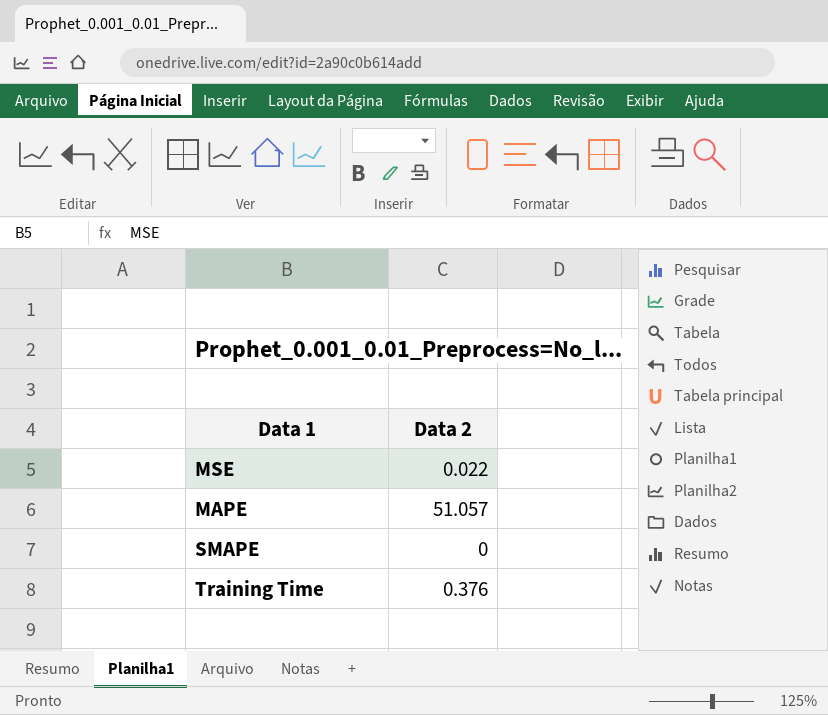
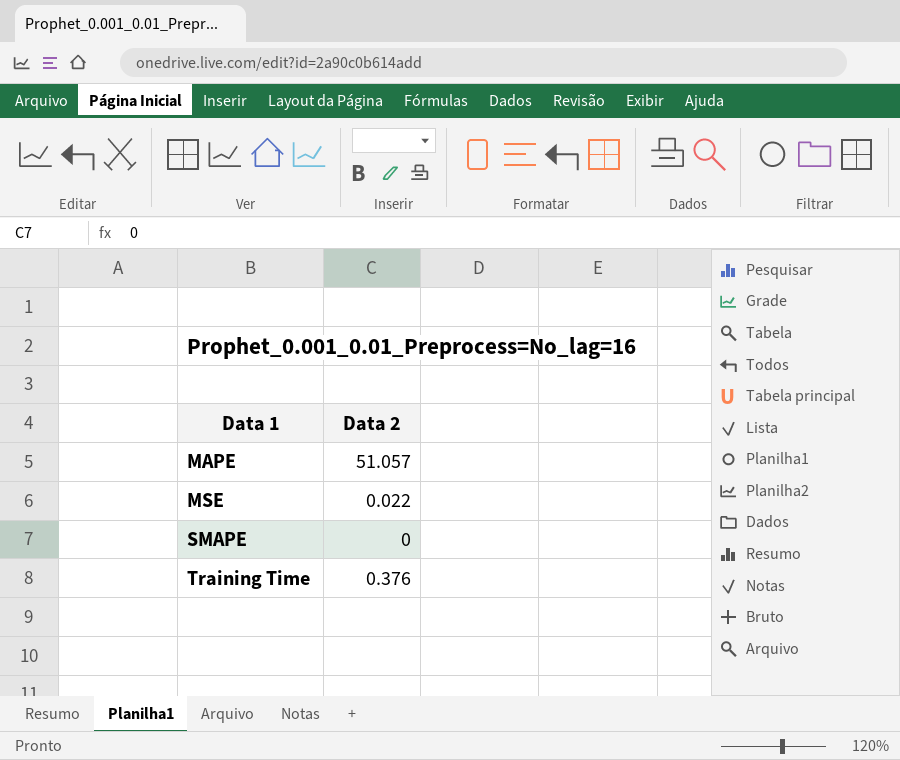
row order: none -> Data 1 ascending

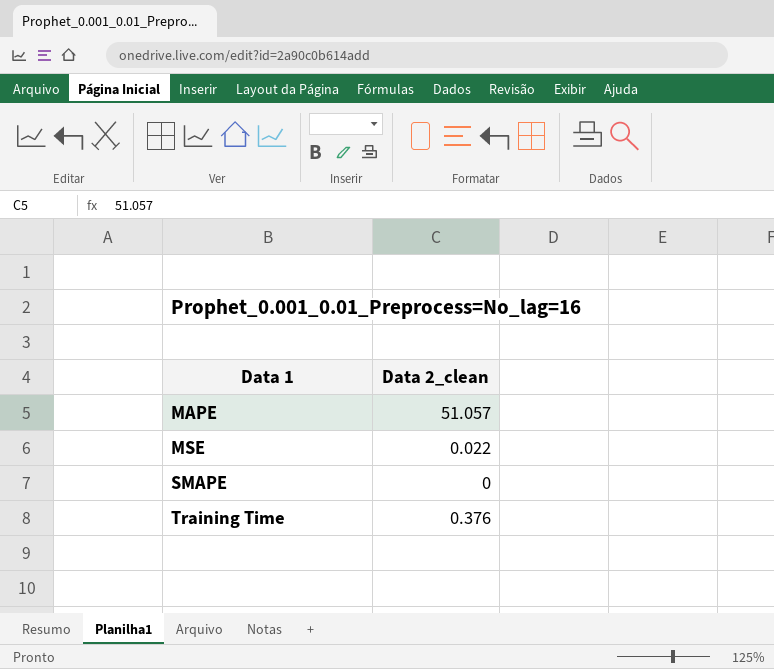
column name: Data 2 -> Data 2_clean

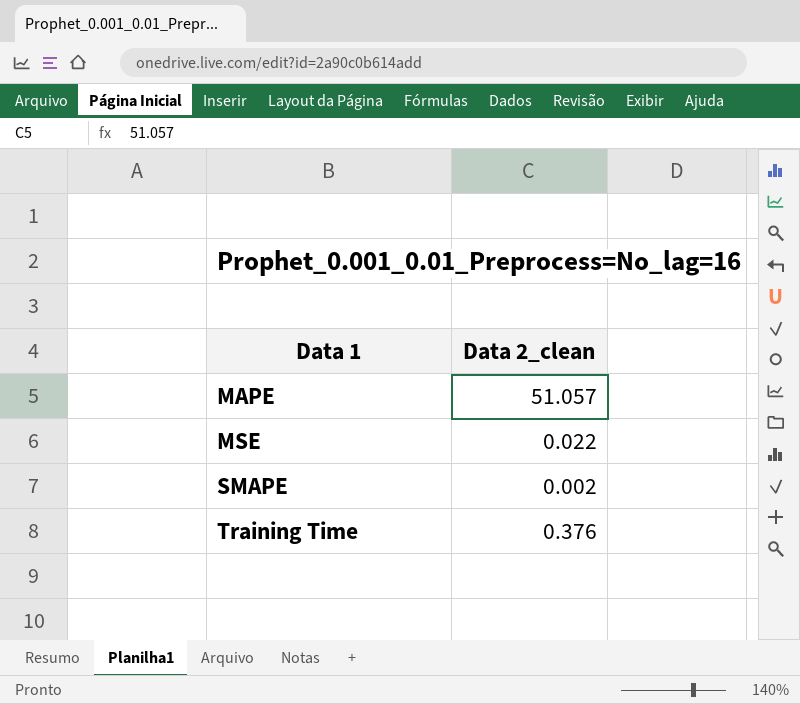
SMAPE | Data 2_clean: 0 -> 0.002

